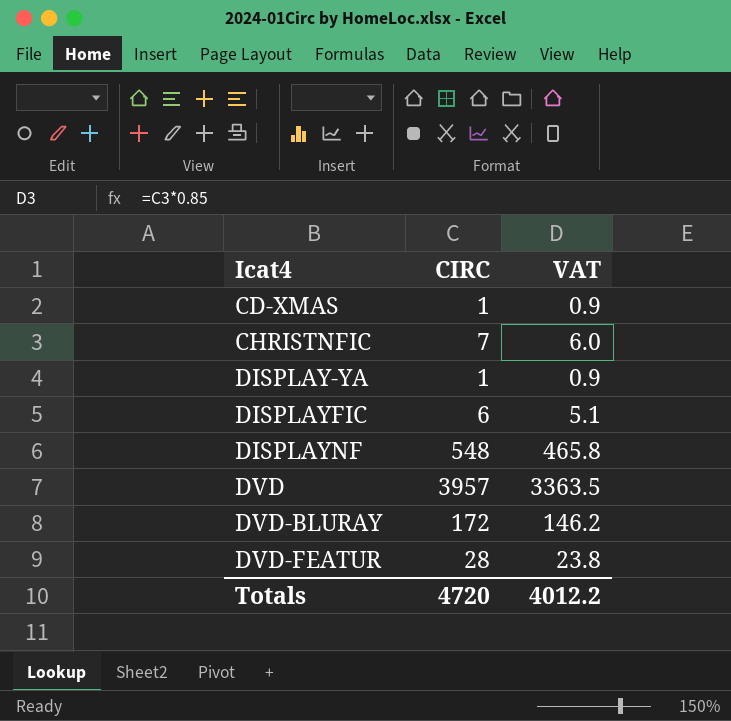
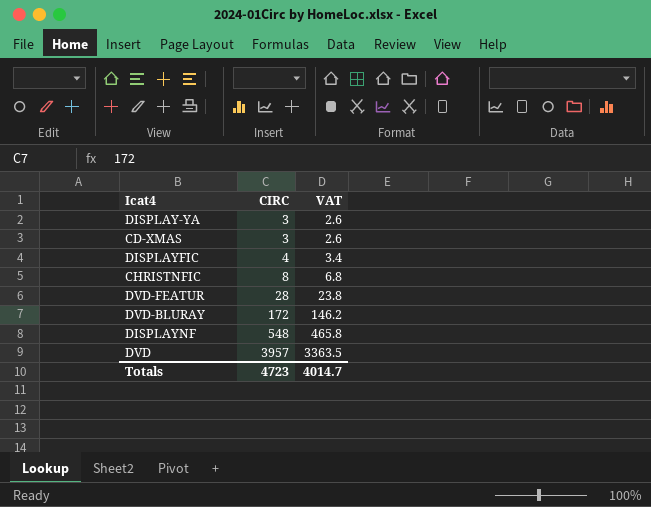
row order: Icat4 ascending -> CIRC ascending
DISPLAY-YA | CIRC: 1 -> 3
DISPLAY-YA | VAT: 0.9 -> 2.6
CD-XMAS | CIRC: 1 -> 3
CD-XMAS | VAT: 0.9 -> 2.6
DISPLAYFIC | CIRC: 6 -> 4
DISPLAYFIC | VAT: 5.1 -> 3.4
CHRISTNFIC | CIRC: 7 -> 8
CHRISTNFIC | VAT: 6.0 -> 6.8
Totals | CIRC: 4720 -> 4723
Totals | VAT: 4012.2 -> 4014.7

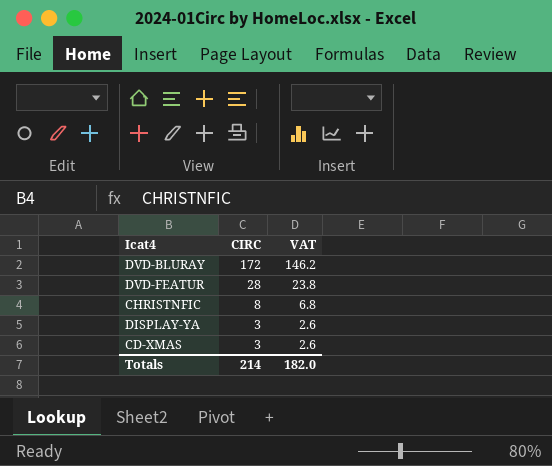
row order: CIRC ascending -> CIRC descending
row DISPLAYFIC: 4 | 3.4 -> none
row DISPLAYNF: 548 | 465.8 -> none
row DVD: 3957 | 3363.5 -> none
Totals | CIRC: 4723 -> 214
Totals | VAT: 4014.7 -> 182.0

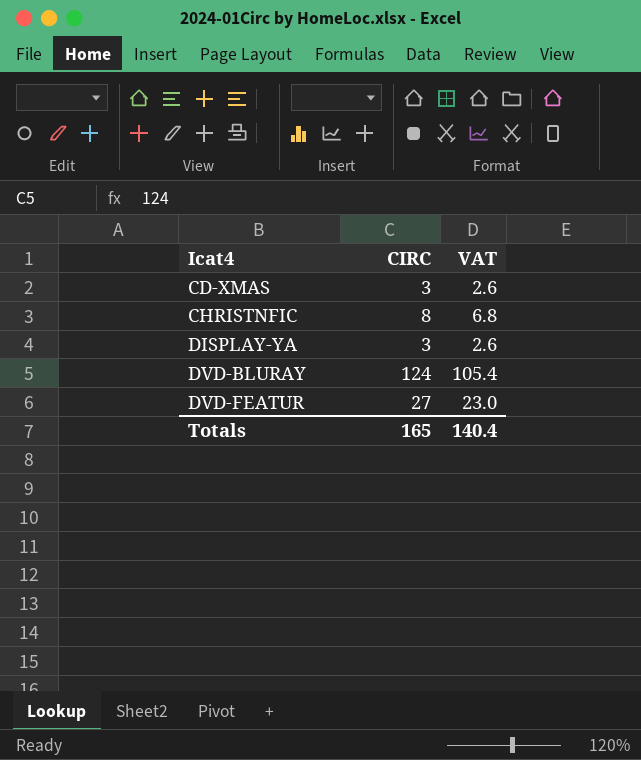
row order: CIRC descending -> Icat4 ascending
DVD-BLURAY | CIRC: 172 -> 124
DVD-BLURAY | VAT: 146.2 -> 105.4
DVD-FEATUR | CIRC: 28 -> 27
DVD-FEATUR | VAT: 23.8 -> 23.0
Totals | CIRC: 214 -> 165
Totals | VAT: 182.0 -> 140.4

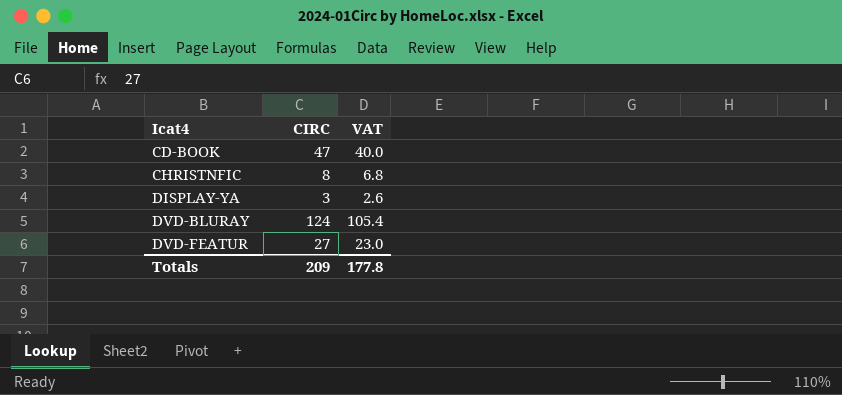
row CD-XMAS: 3 | 2.6 -> none
row CD-BOOK: none -> 47 | 40.0
Totals | CIRC: 165 -> 209
Totals | VAT: 140.4 -> 177.8

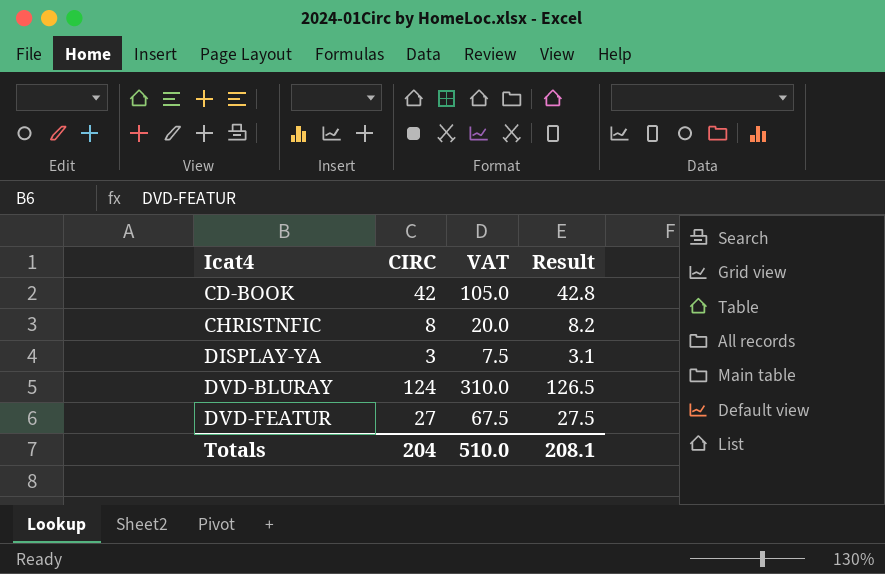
column VAT | formula: [CIRC] * 0.85 -> [CIRC] * 2.5
column Result | formula: none -> [CIRC] * 1.02
CD-BOOK | CIRC: 47 -> 42
Totals | CIRC: 209 -> 204
Totals | VAT: 177.8 -> 510.0

